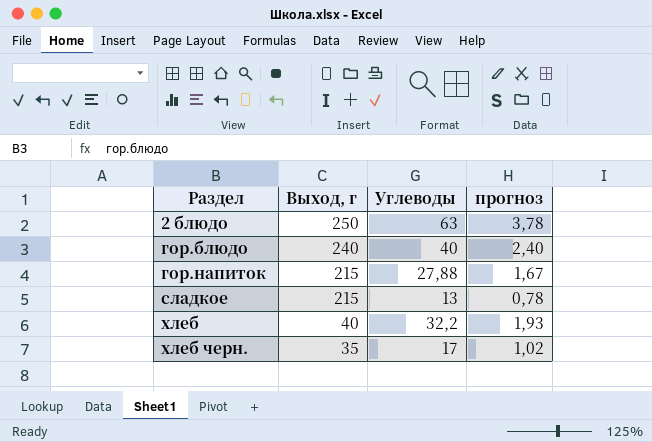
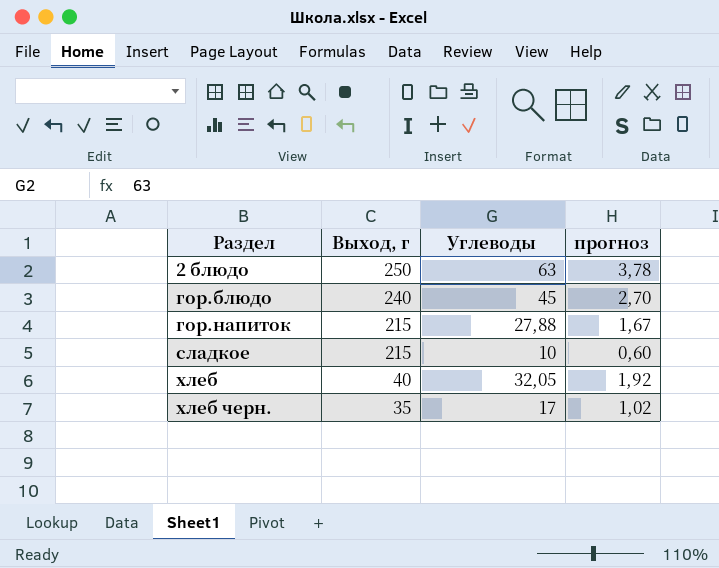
гор.блюдо | Углеводы: 40 -> 45
гор.блюдо | прогноз: 2,40 -> 2,70
сладкое | Углеводы: 13 -> 10
сладкое | прогноз: 0,78 -> 0,60
хлеб | Углеводы: 32,2 -> 32,05
хлеб | прогноз: 1,93 -> 1,92

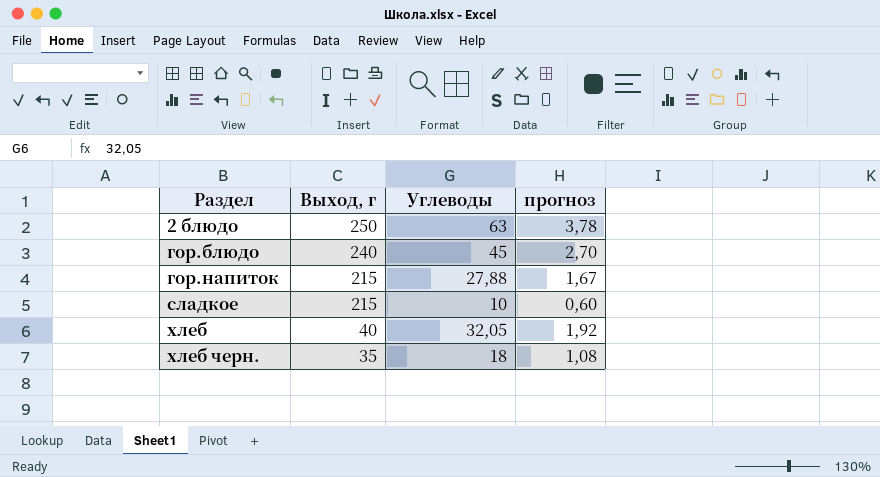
хлеб черн. | Углеводы: 17 -> 18
хлеб черн. | прогноз: 1,02 -> 1,08

